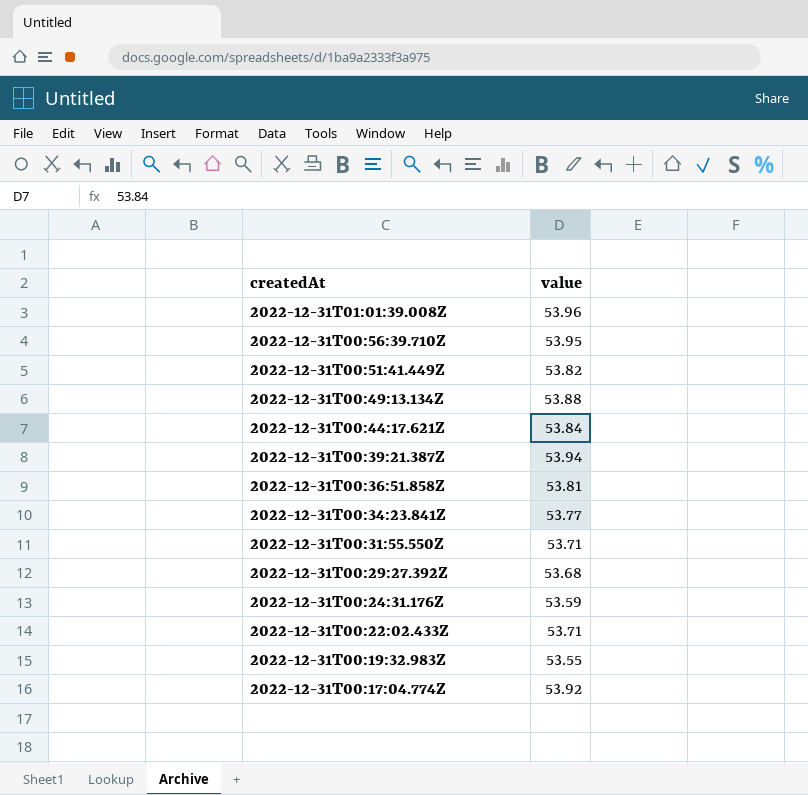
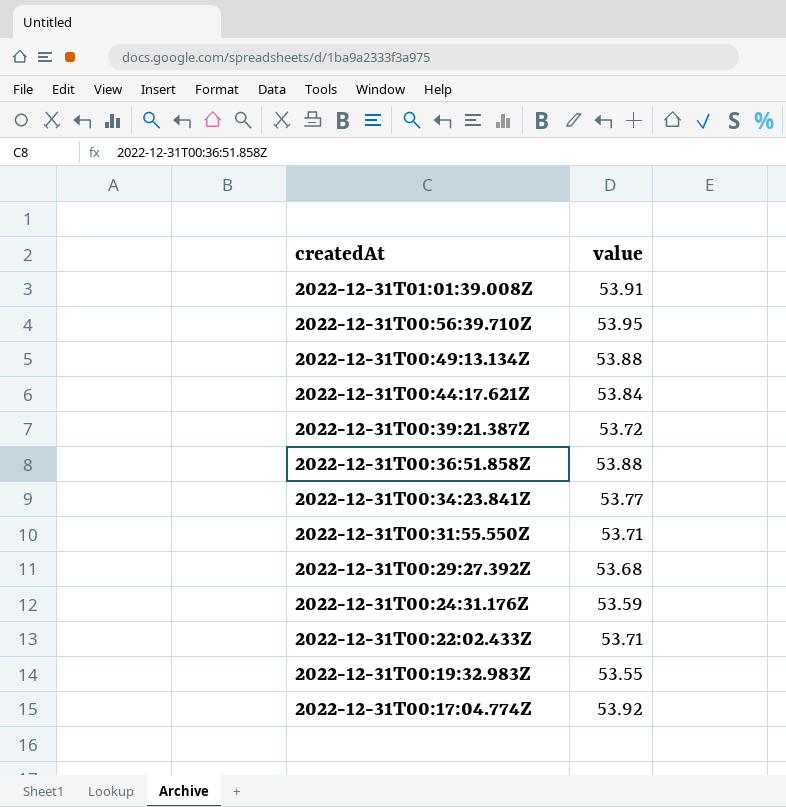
row 2022-12-31T00:51:41.449Z: 53.82 -> none
2022-12-31T01:01:39.008Z | value: 53.96 -> 53.91
2022-12-31T00:39:21.387Z | value: 53.94 -> 53.72
2022-12-31T00:36:51.858Z | value: 53.81 -> 53.88

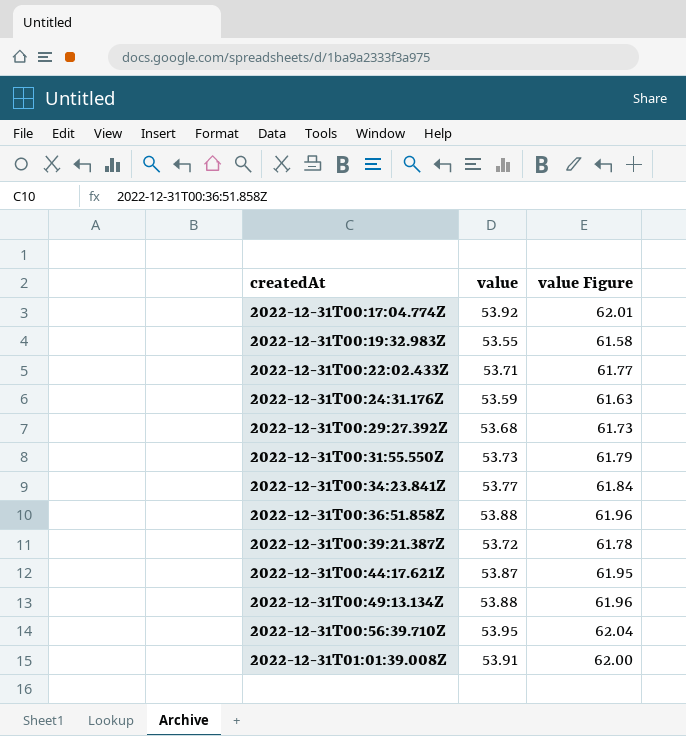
row order: createdAt descending -> createdAt ascending
column value Figure | formula: none -> [value] * 1.15
2022-12-31T00:31:55.550Z | value: 53.71 -> 53.73
2022-12-31T00:44:17.621Z | value: 53.84 -> 53.87

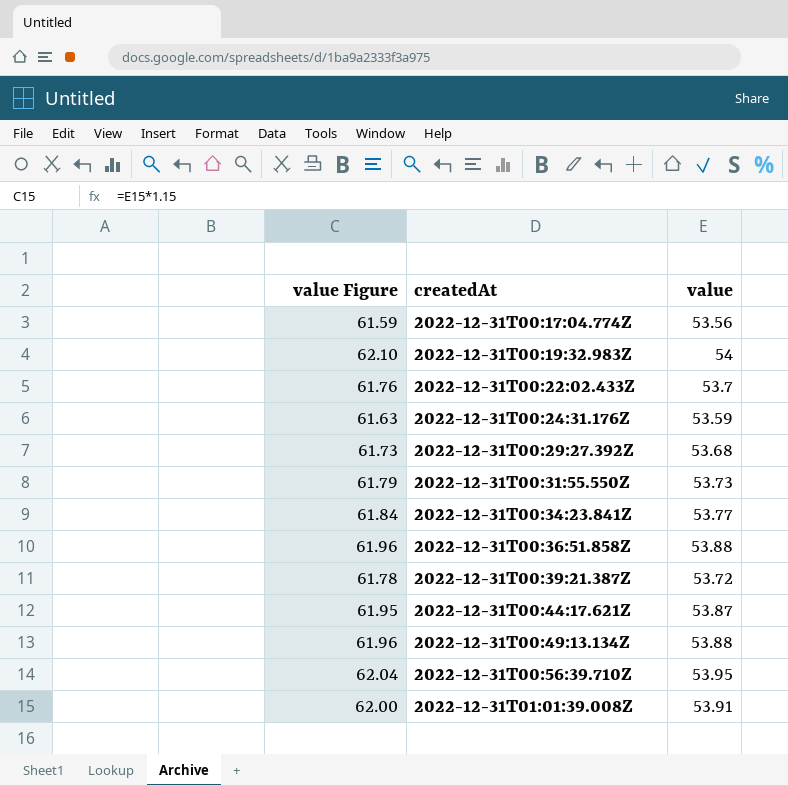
column value Figure | position: 3 -> 1
2022-12-31T00:17:04.774Z | value Figure: 62.01 -> 61.59
2022-12-31T00:17:04.774Z | value: 53.92 -> 53.56
2022-12-31T00:19:32.983Z | value Figure: 61.58 -> 62.10
2022-12-31T00:19:32.983Z | value: 53.55 -> 54
2022-12-31T00:22:02.433Z | value Figure: 61.77 -> 61.76
2022-12-31T00:22:02.433Z | value: 53.71 -> 53.7

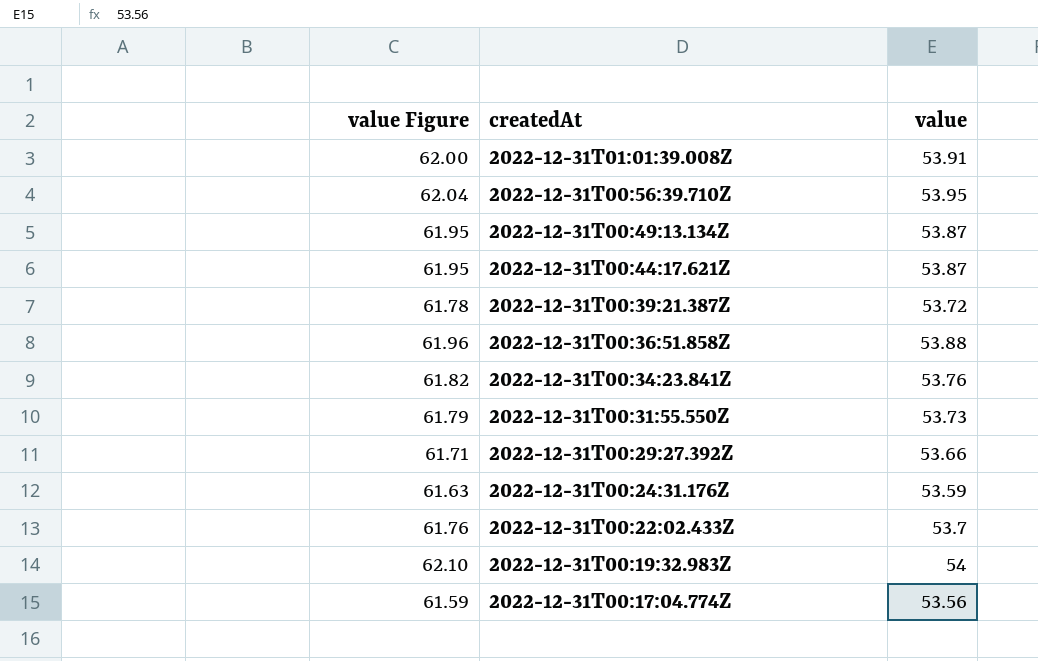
row order: createdAt ascending -> createdAt descending
2022-12-31T00:49:13.134Z | value Figure: 61.96 -> 61.95
2022-12-31T00:49:13.134Z | value: 53.88 -> 53.87
2022-12-31T00:34:23.841Z | value Figure: 61.84 -> 61.82
2022-12-31T00:34:23.841Z | value: 53.77 -> 53.76
2022-12-31T00:29:27.392Z | value Figure: 61.73 -> 61.71
2022-12-31T00:29:27.392Z | value: 53.68 -> 53.66

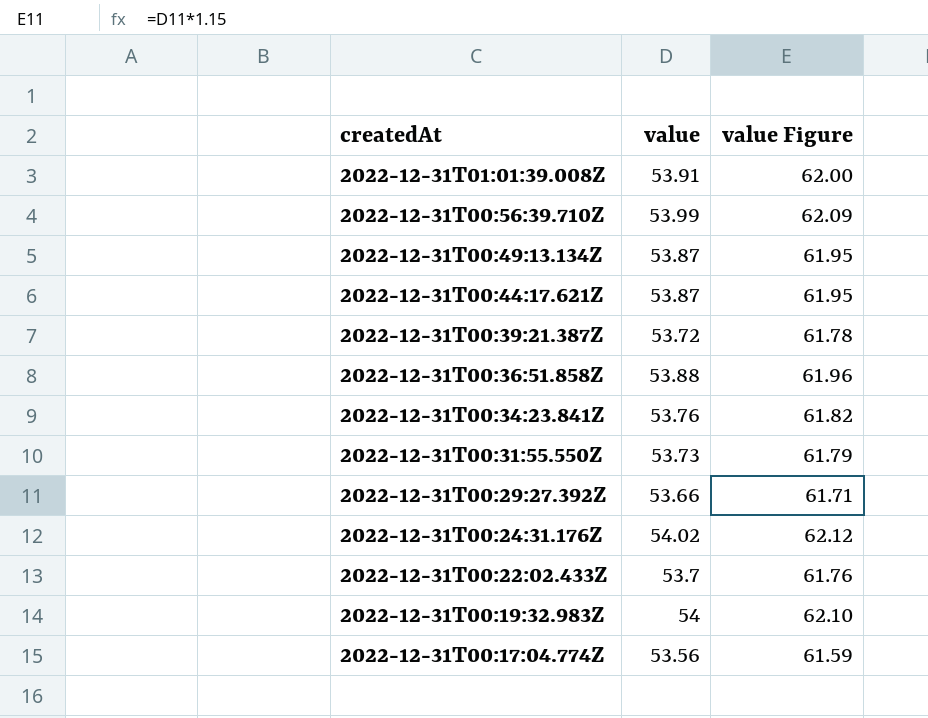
column value Figure | position: 1 -> 3
2022-12-31T00:56:39.710Z | value: 53.95 -> 53.99
2022-12-31T00:56:39.710Z | value Figure: 62.04 -> 62.09
2022-12-31T00:24:31.176Z | value: 53.59 -> 54.02
2022-12-31T00:24:31.176Z | value Figure: 61.63 -> 62.12

